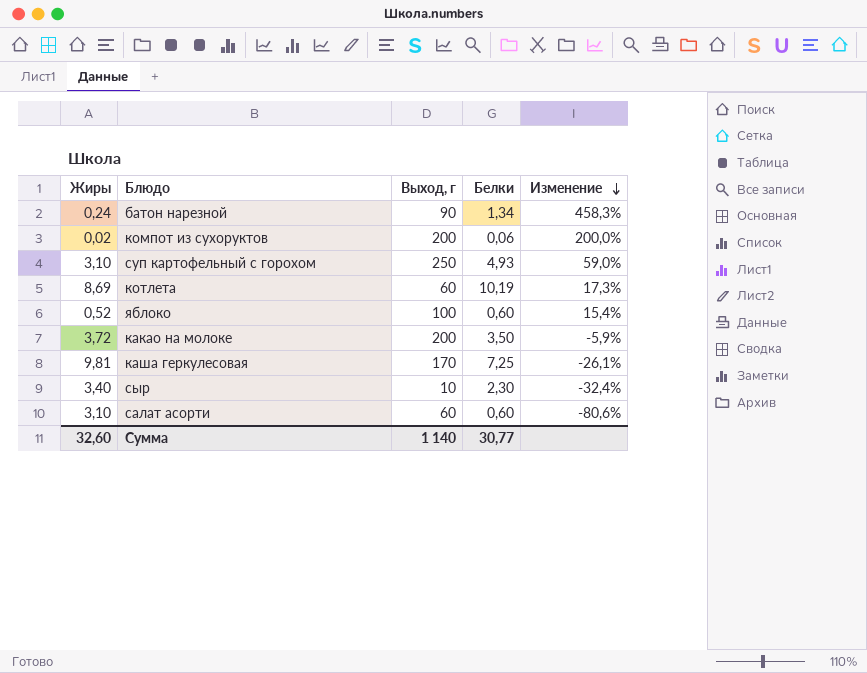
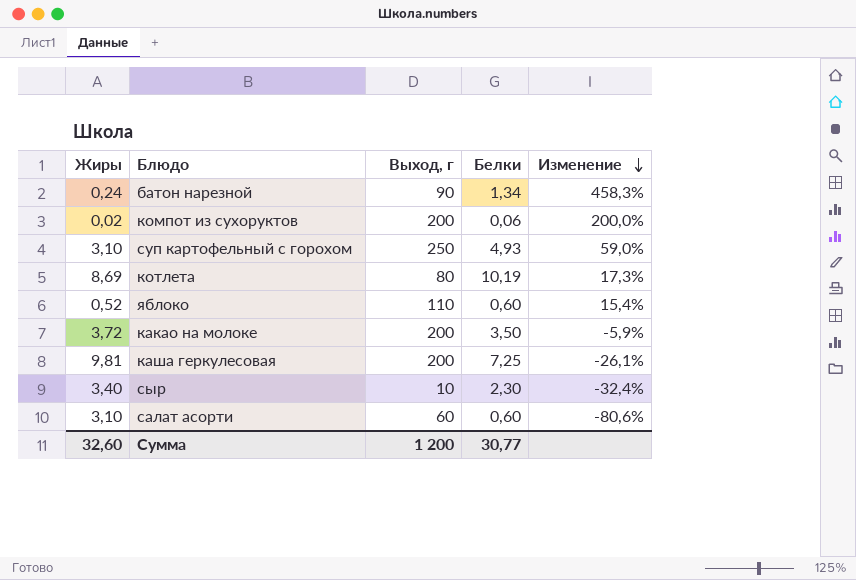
котлета | Выход, г: 60 -> 80
яблоко | Выход, г: 100 -> 110
каша геркулесовая | Выход, г: 170 -> 200
Сумма | Выход, г: 1 140 -> 1 200

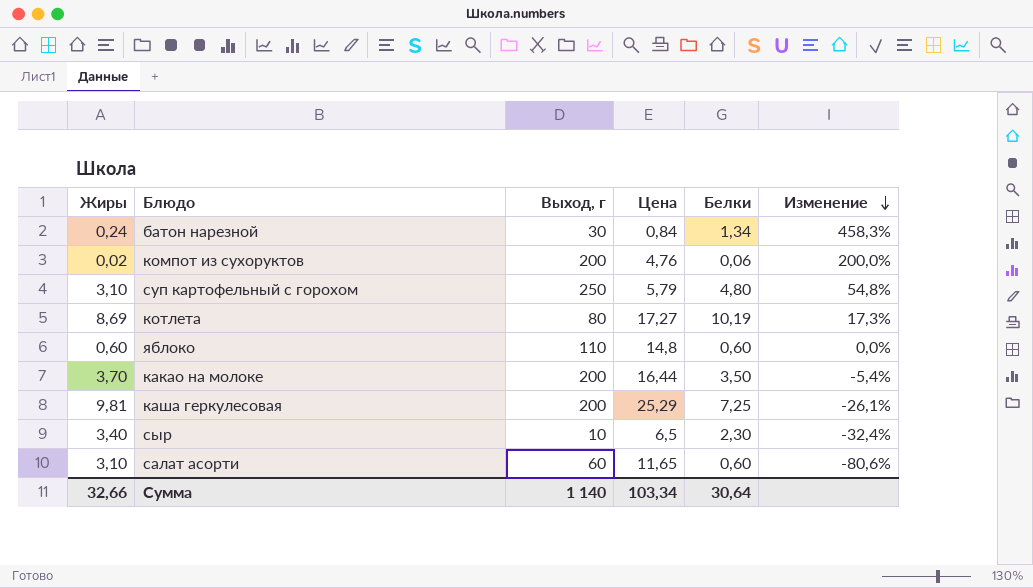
column Цена | position: none -> 4
батон нарезной | Выход, г: 90 -> 30
суп картофельный с горохом | Белки: 4,93 -> 4,80
суп картофельный с горохом | Изменение: 59,0% -> 54,8%
яблоко | Жиры: 0,52 -> 0,60
яблоко | Изменение: 15,4% -> 0,0%
какао на молоке | Жиры: 3,72 -> 3,70
какао на молоке | Изменение: -5,9% -> -5,4%
Сумма | Жиры: 32,60 -> 32,66
Сумма | Выход, г: 1 200 -> 1 140
Сумма | Белки: 30,77 -> 30,64

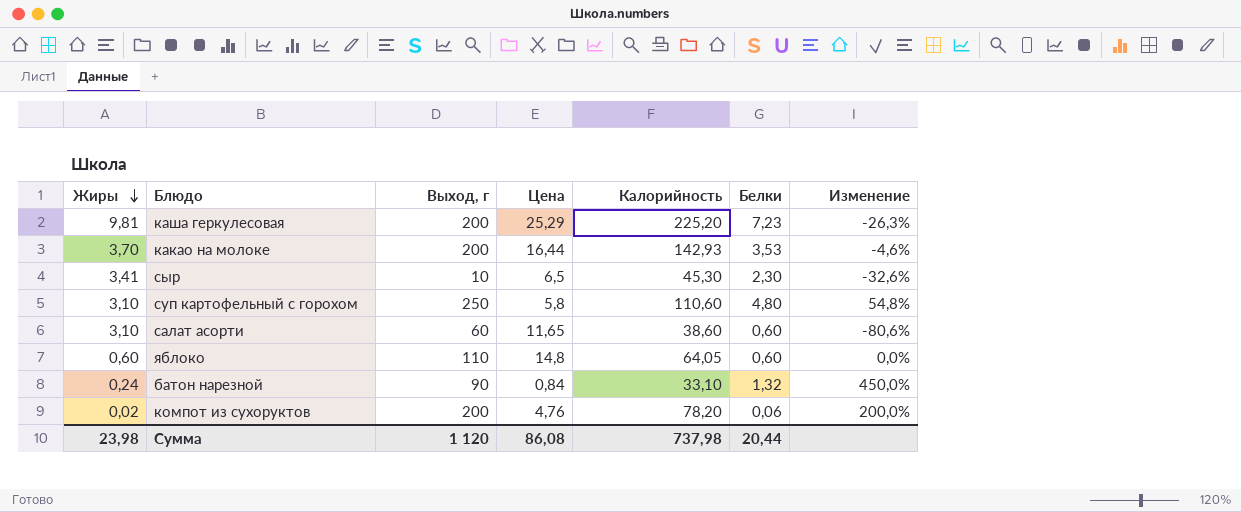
row order: Изменение descending -> Жиры descending
column Калорийность | position: none -> 5
row котлета: 8,69 | 80 | 17,27 | 10,19 | 17,3% -> none
каша геркулесовая | Белки: 7,25 -> 7,23
каша геркулесовая | Изменение: -26,1% -> -26,3%
какао на молоке | Белки: 3,50 -> 3,53
какао на молоке | Изменение: -5,4% -> -4,6%
сыр | Жиры: 3,40 -> 3,41
сыр | Изменение: -32,4% -> -32,6%
суп картофельный с горохом | Цена: 5,79 -> 5,8
батон нарезной | Выход, г: 30 -> 90
батон нарезной | Белки: 1,34 -> 1,32
батон нарезной | Изменение: 458,3% -> 450,0%
Сумма | Жиры: 32,66 -> 23,98
Сумма | Выход, г: 1 140 -> 1 120
Сумма | Цена: 103,34 -> 86,08
Сумма | Белки: 30,64 -> 20,44

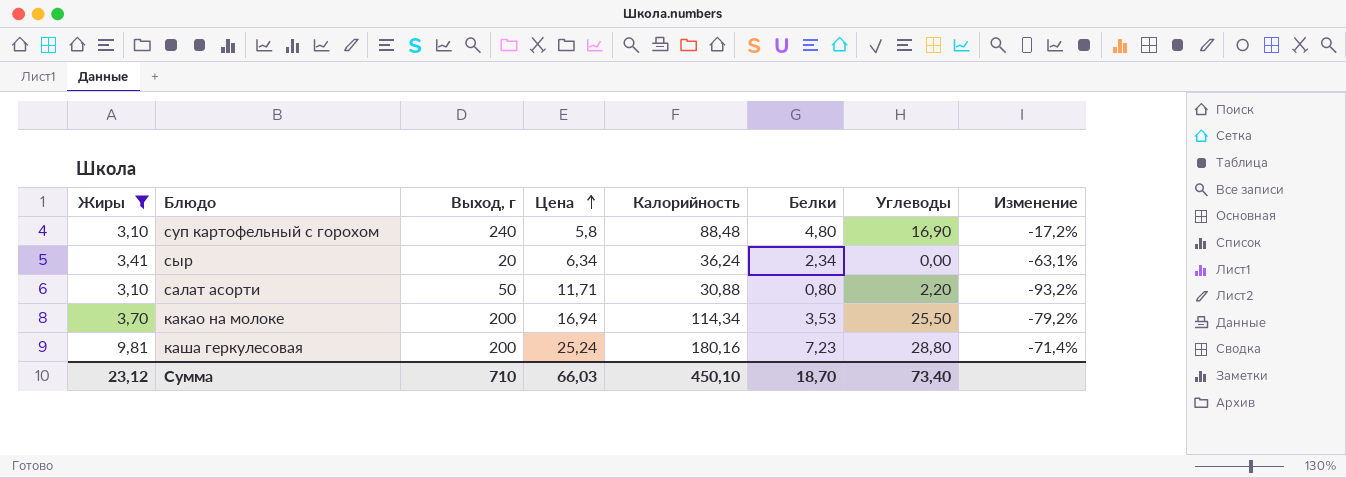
filter: none -> Жиры >= 3,10
row order: Жиры descending -> Цена ascending
column Углеводы | position: none -> 7
column Изменение | formula: ([Белки] - [Жиры]) / [Жиры] -> ([Белки] - [Цена]) / [Цена]
суп картофельный с горохом | Выход, г: 250 -> 240
суп картофельный с горохом | Калорийность: 110,60 -> 88,48
сыр | Выход, г: 10 -> 20
сыр | Цена: 6,5 -> 6,34
сыр | Калорийность: 45,30 -> 36,24
сыр | Белки: 2,30 -> 2,34
салат асорти | Выход, г: 60 -> 50
салат асорти | Цена: 11,65 -> 11,71
салат асорти | Калорийность: 38,60 -> 30,88
салат асорти | Белки: 0,60 -> 0,80
какао на молоке | Цена: 16,44 -> 16,94
какао на молоке | Калорийность: 142,93 -> 114,34
каша геркулесовая | Цена: 25,29 -> 25,24
каша геркулесовая | Калорийность: 225,20 -> 180,16
Сумма | Жиры: 23,98 -> 23,12
Сумма | Выход, г: 1 120 -> 710
Сумма | Цена: 86,08 -> 66,03
Сумма | Калорийность: 737,98 -> 450,10
Сумма | Белки: 20,44 -> 18,70

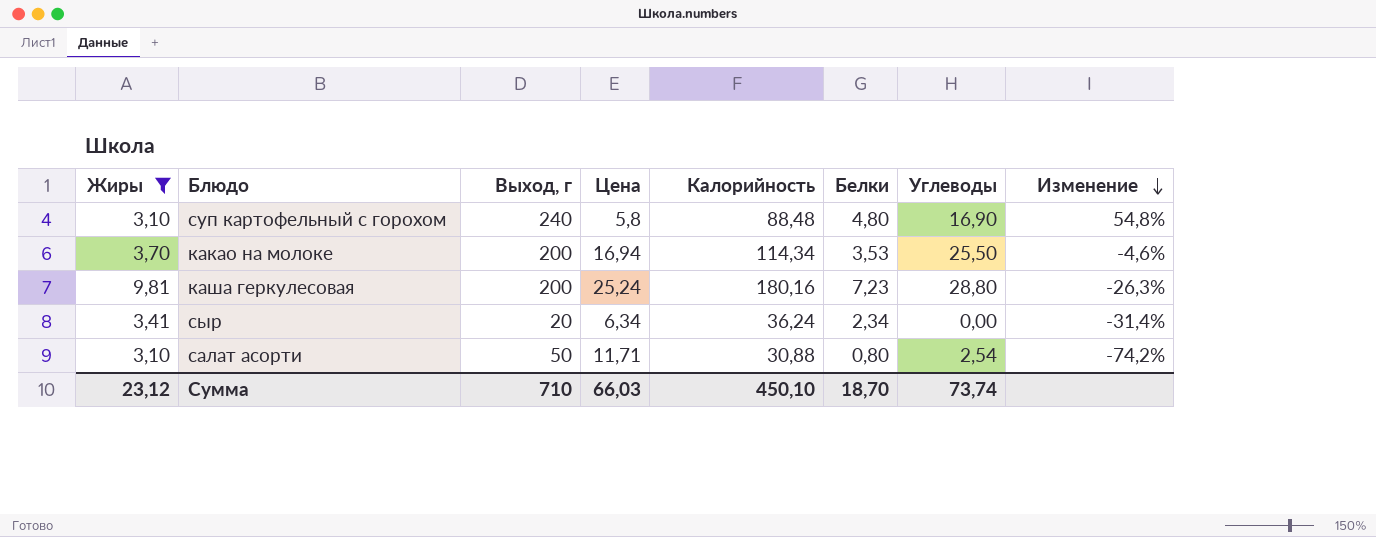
row order: Цена ascending -> Изменение descending
column Изменение | formula: ([Белки] - [Цена]) / [Цена] -> ([Белки] - [Жиры]) / [Жиры]
салат асорти | Углеводы: 2,20 -> 2,54
Сумма | Углеводы: 73,40 -> 73,74

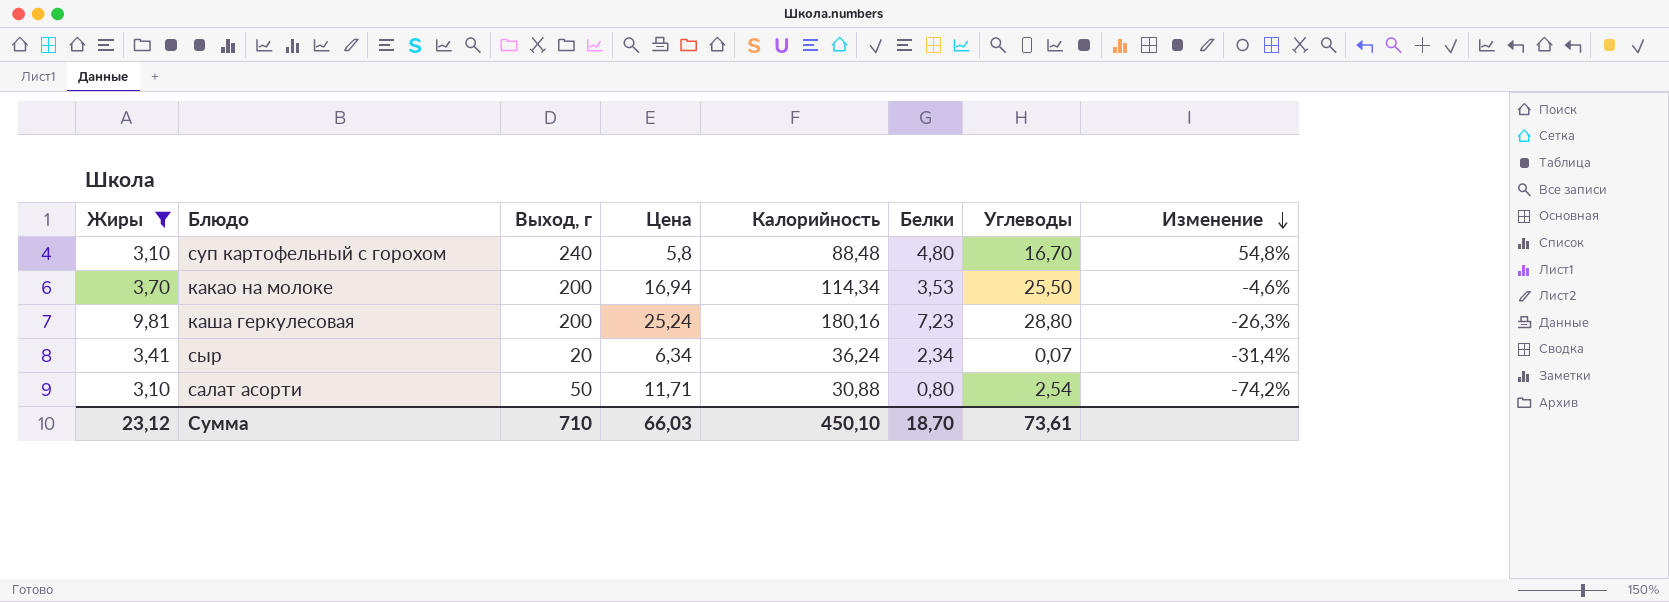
суп картофельный с горохом | Углеводы: 16,90 -> 16,70
сыр | Углеводы: 0,00 -> 0,07
Сумма | Углеводы: 73,74 -> 73,61

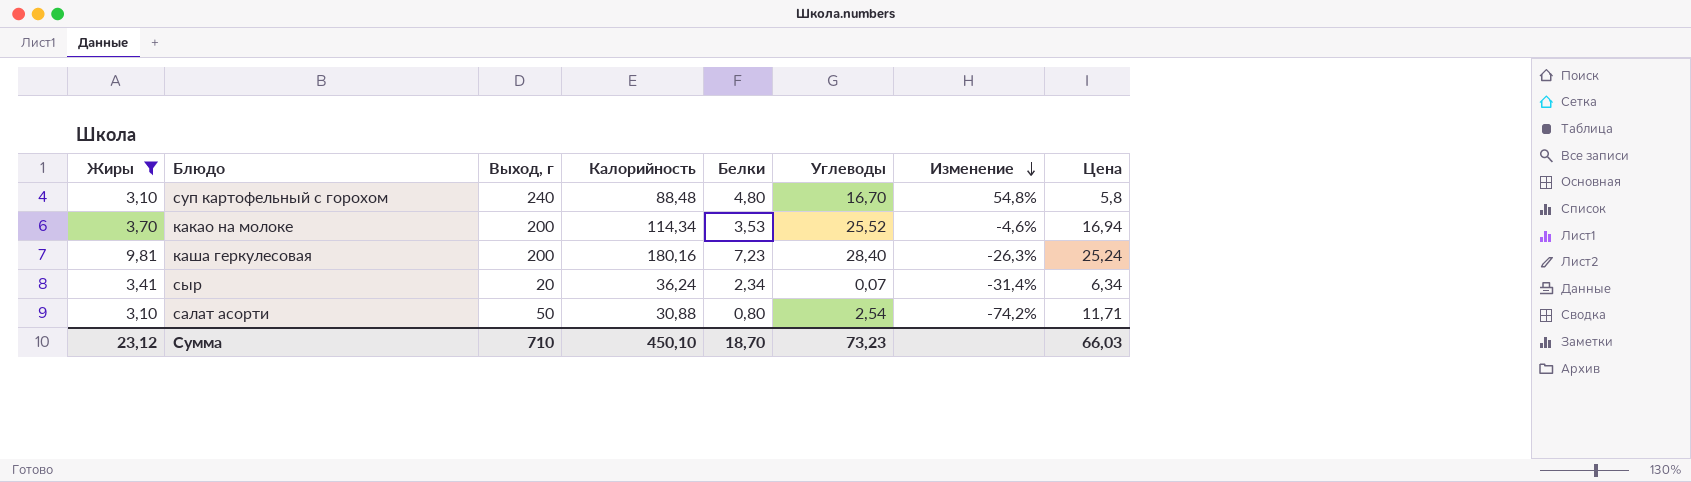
column Цена | position: 4 -> 8
какао на молоке | Углеводы: 25,50 -> 25,52
каша геркулесовая | Углеводы: 28,80 -> 28,40
Сумма | Углеводы: 73,61 -> 73,23

